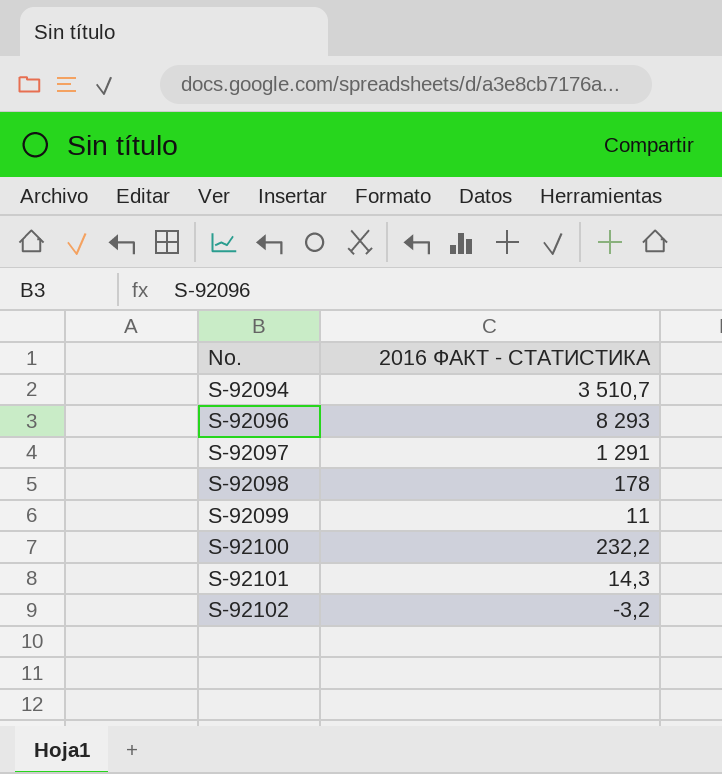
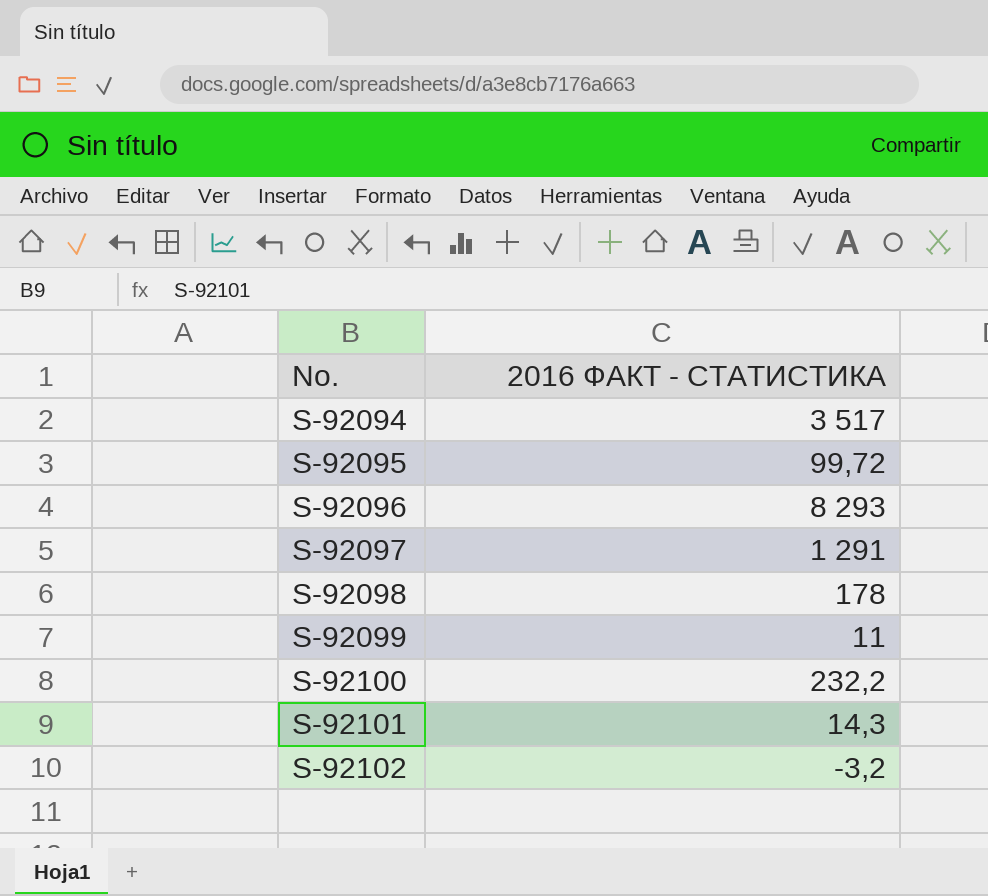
S-92094 | 2016 ФАКТ - СТАТИСТИКА: 3 510,7 -> 3 517
row S-92095: none -> 99,72

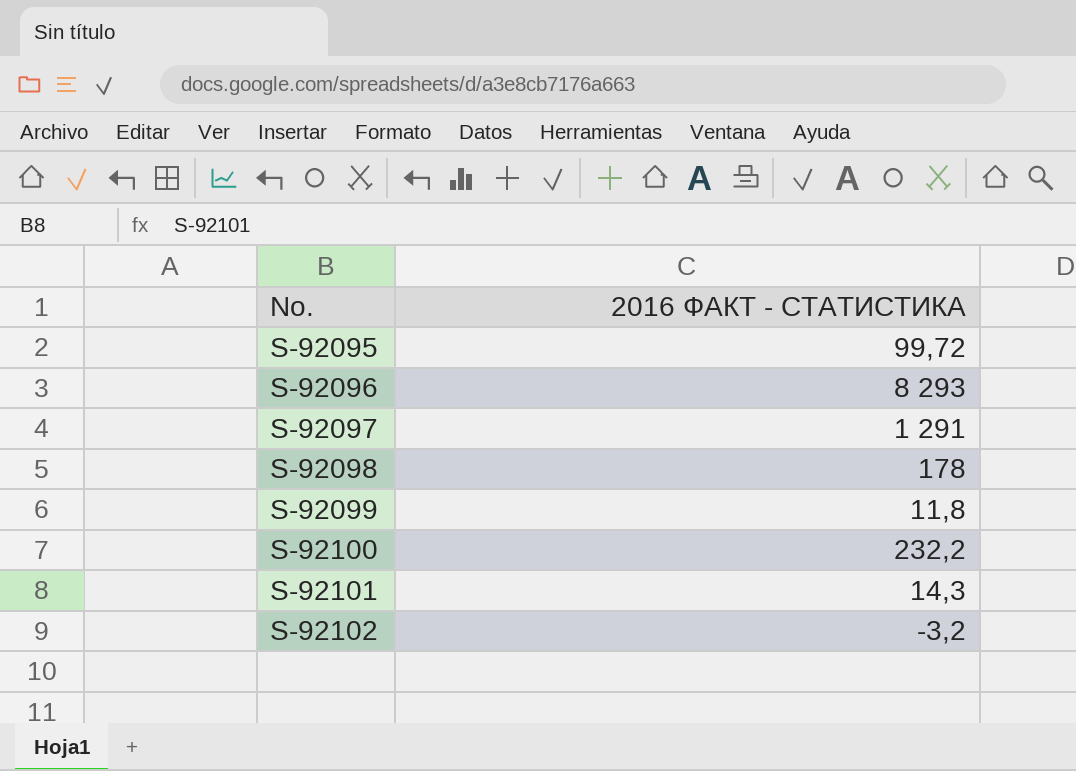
row S-92094: 3 517 -> none
S-92099 | 2016 ФАКТ - СТАТИСТИКА: 11 -> 11,8

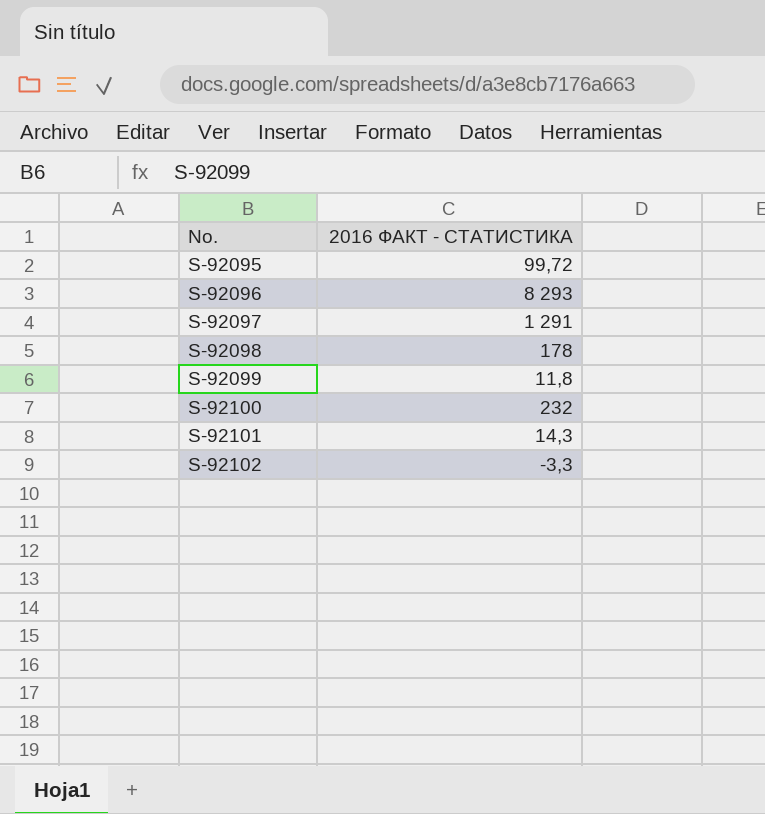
S-92100 | 2016 ФАКТ - СТАТИСТИКА: 232,2 -> 232
S-92102 | 2016 ФАКТ - СТАТИСТИКА: -3,2 -> -3,3

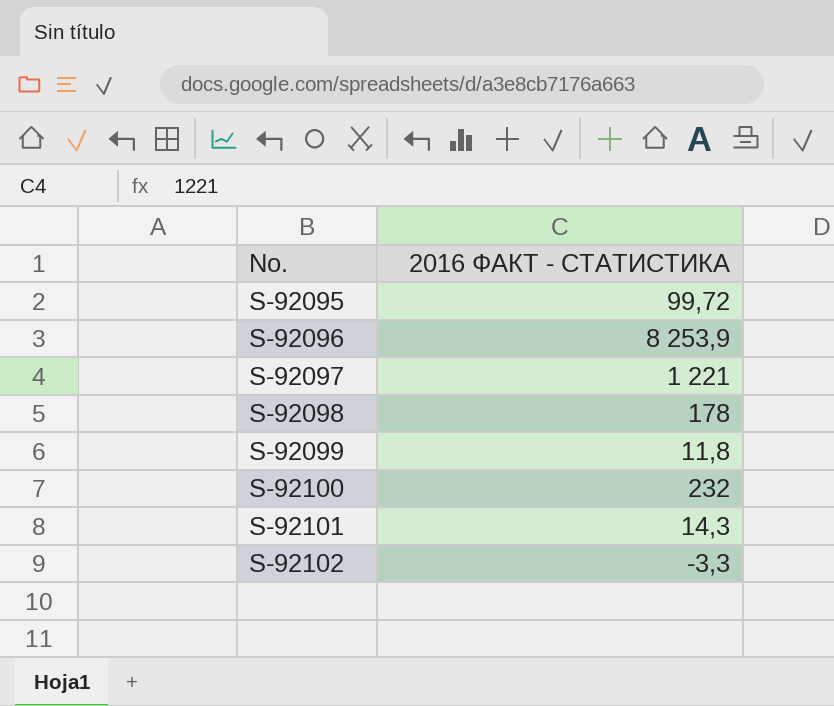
S-92096 | 2016 ФАКТ - СТАТИСТИКА: 8 293 -> 8 253,9
S-92097 | 2016 ФАКТ - СТАТИСТИКА: 1 291 -> 1 221

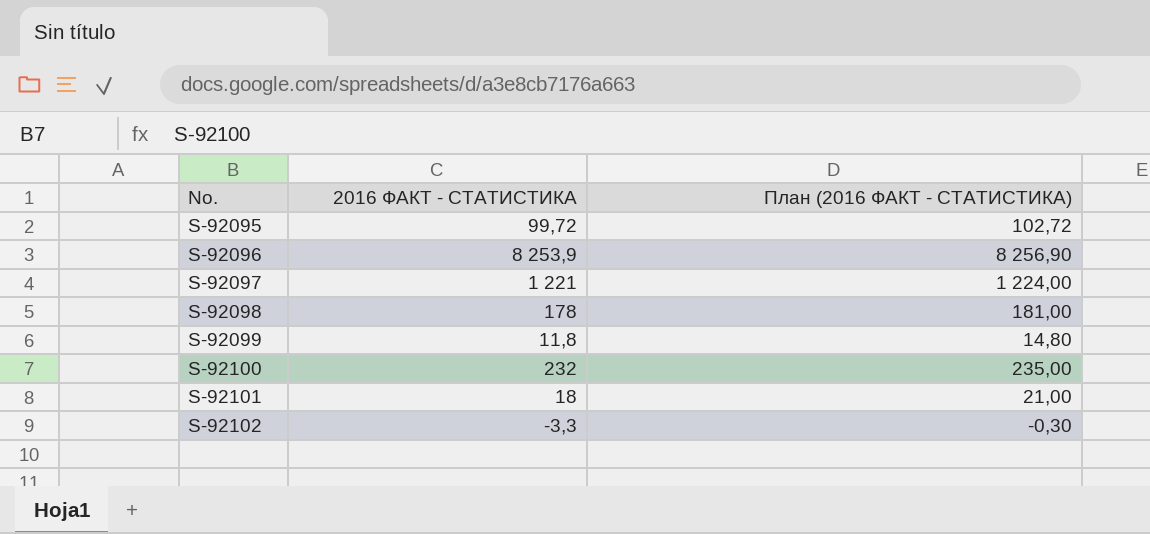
column План (2016 ФАКТ - СТАТИСТИКА) | formula: none -> [2016 ФАКТ - СТАТИСТИКА] + 3
S-92101 | 2016 ФАКТ - СТАТИСТИКА: 14,3 -> 18

